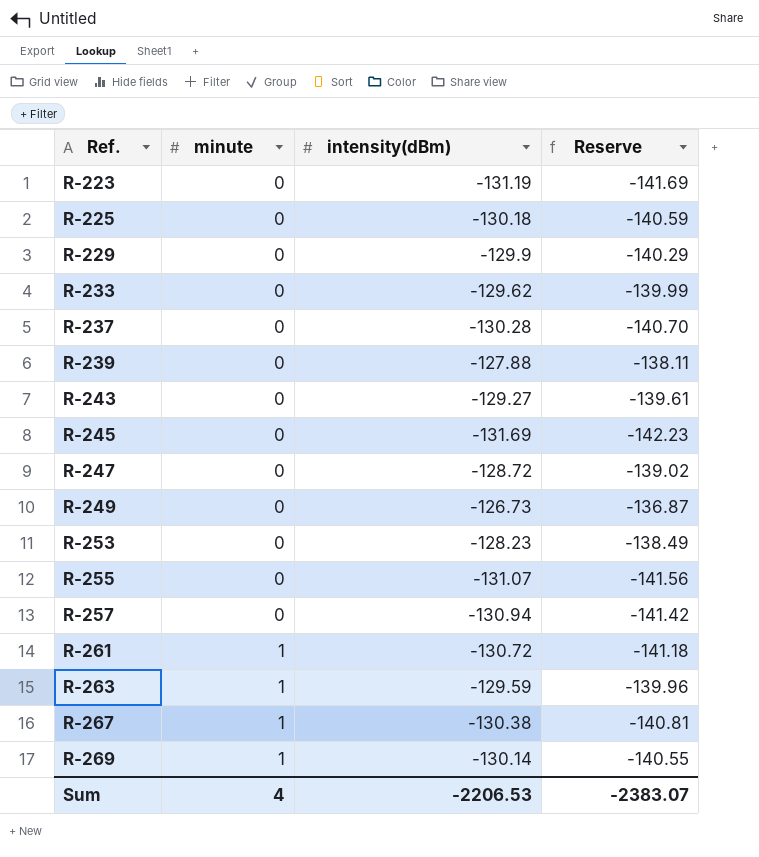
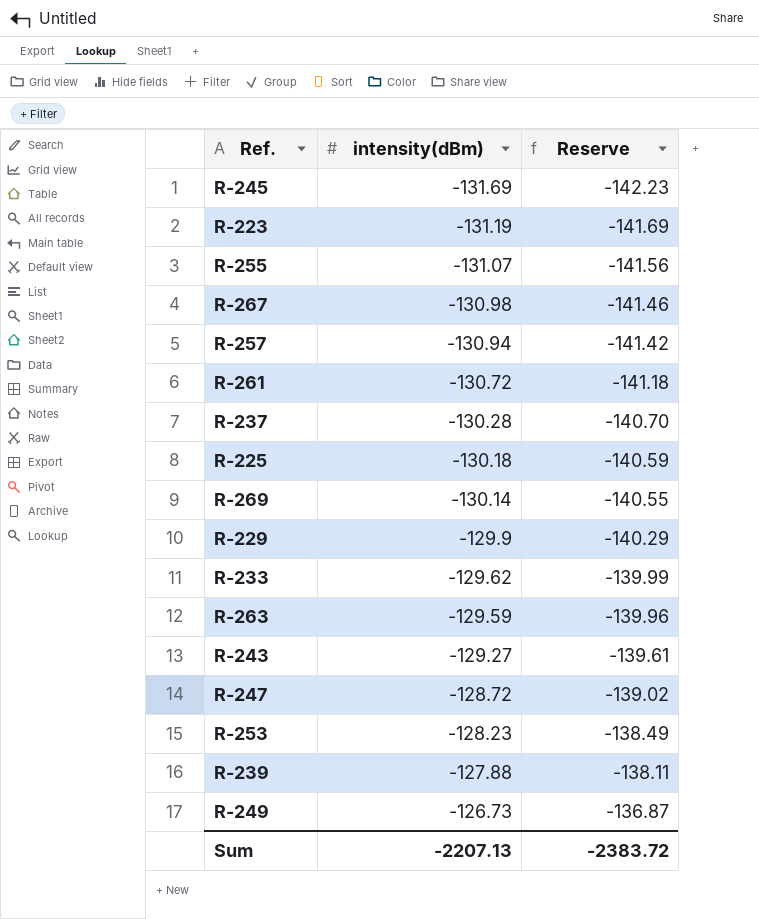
row order: Ref. ascending -> intensity(dBm) ascending
column minute | position: 2 -> none
R-267 | intensity(dBm): -130.38 -> -130.98
R-267 | Reserve: -140.81 -> -141.46
Sum | intensity(dBm): -2206.53 -> -2207.13
Sum | Reserve: -2383.07 -> -2383.72

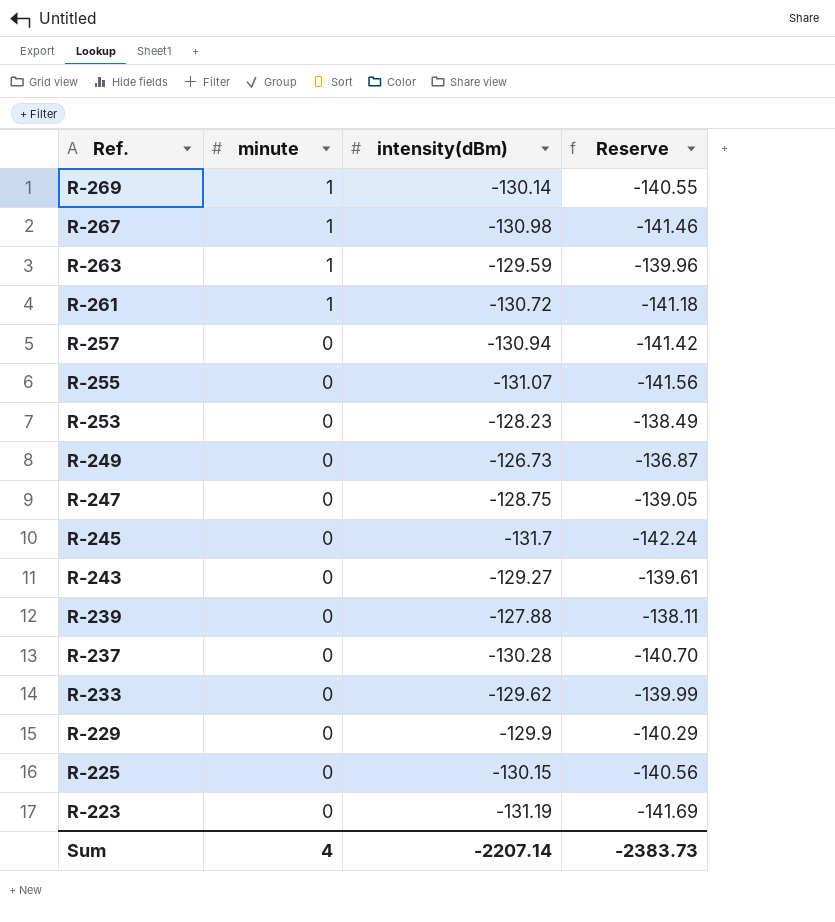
row order: intensity(dBm) ascending -> Ref. descending
column minute | position: none -> 2
R-247 | intensity(dBm): -128.72 -> -128.75
R-247 | Reserve: -139.02 -> -139.05
R-245 | intensity(dBm): -131.69 -> -131.7
R-245 | Reserve: -142.23 -> -142.24
R-225 | intensity(dBm): -130.18 -> -130.15
R-225 | Reserve: -140.59 -> -140.56
Sum | intensity(dBm): -2207.13 -> -2207.14
Sum | Reserve: -2383.72 -> -2383.73

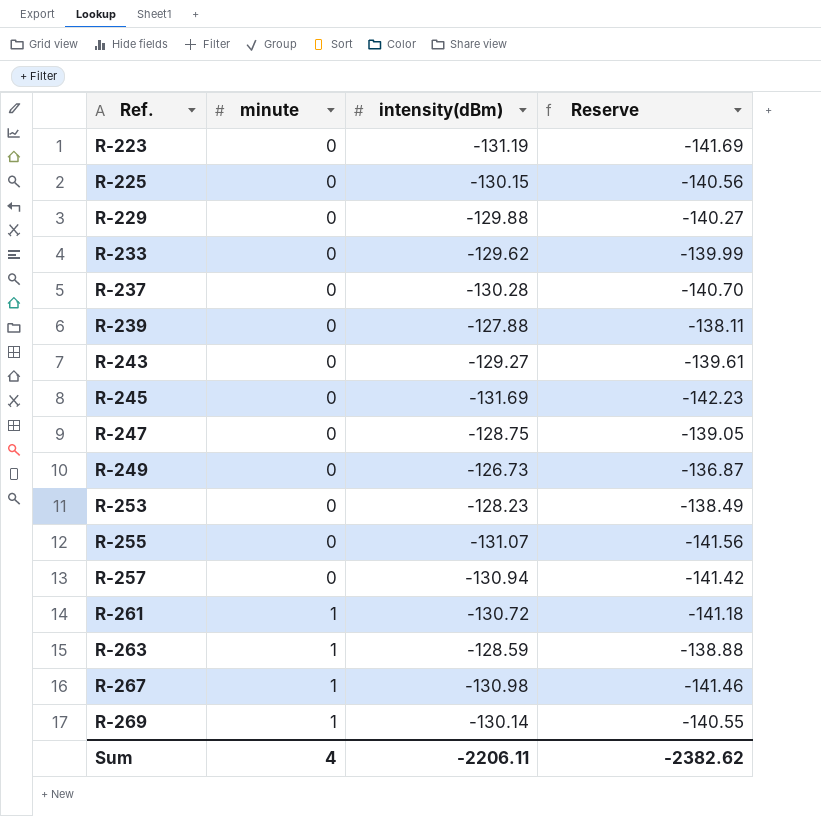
row order: Ref. descending -> Ref. ascending
R-229 | intensity(dBm): -129.9 -> -129.88
R-229 | Reserve: -140.29 -> -140.27
R-245 | intensity(dBm): -131.7 -> -131.69
R-245 | Reserve: -142.24 -> -142.23
R-263 | intensity(dBm): -129.59 -> -128.59
R-263 | Reserve: -139.96 -> -138.88
Sum | intensity(dBm): -2207.14 -> -2206.11
Sum | Reserve: -2383.73 -> -2382.62

